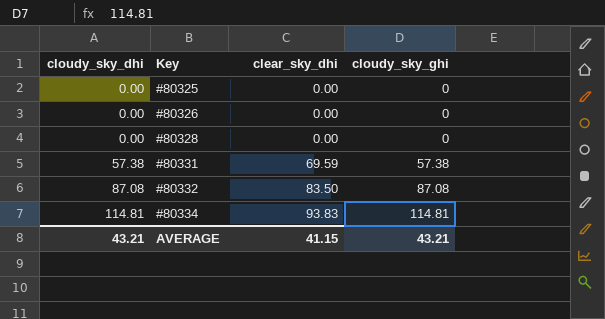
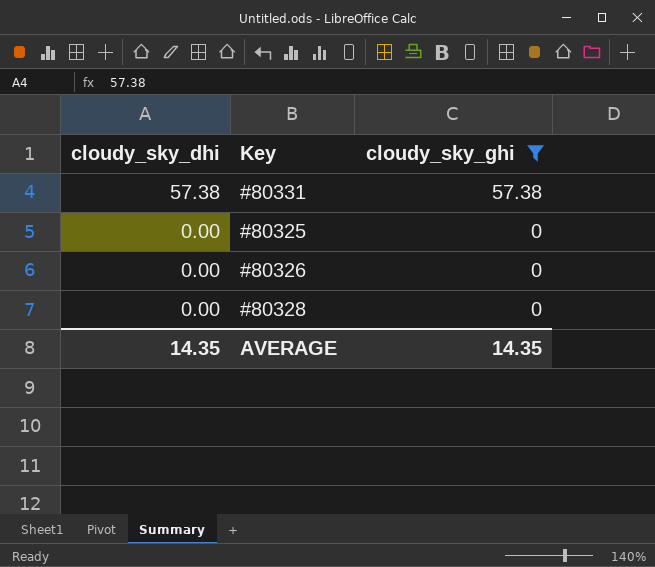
filter: none -> cloudy_sky_ghi <= 57.38
row order: cloudy_sky_dhi ascending -> cloudy_sky_dhi descending
column clear_sky_dhi | position: 3 -> none
AVERAGE | cloudy_sky_dhi: 43.21 -> 14.35
AVERAGE | cloudy_sky_ghi: 43.21 -> 14.35

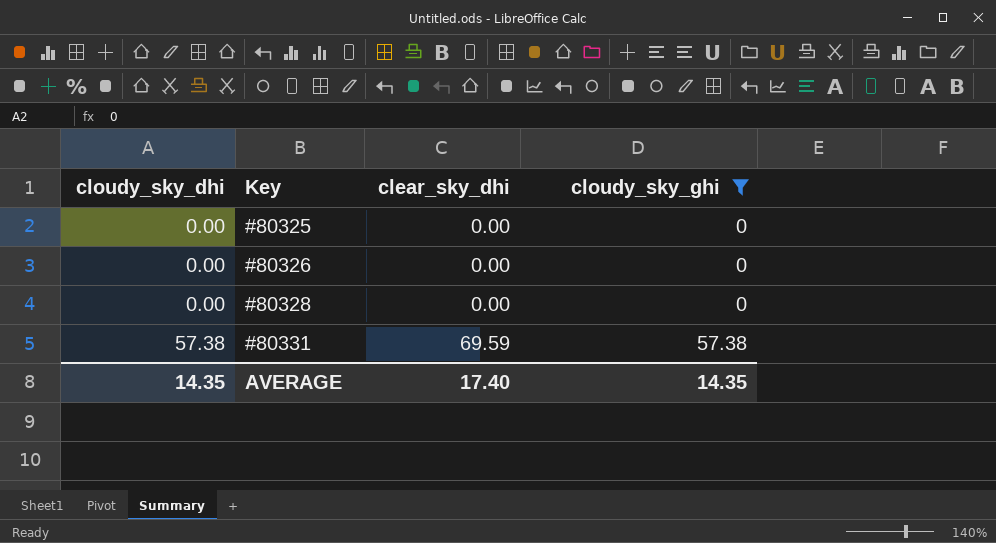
row order: cloudy_sky_dhi descending -> cloudy_sky_dhi ascending
column clear_sky_dhi | position: none -> 3

